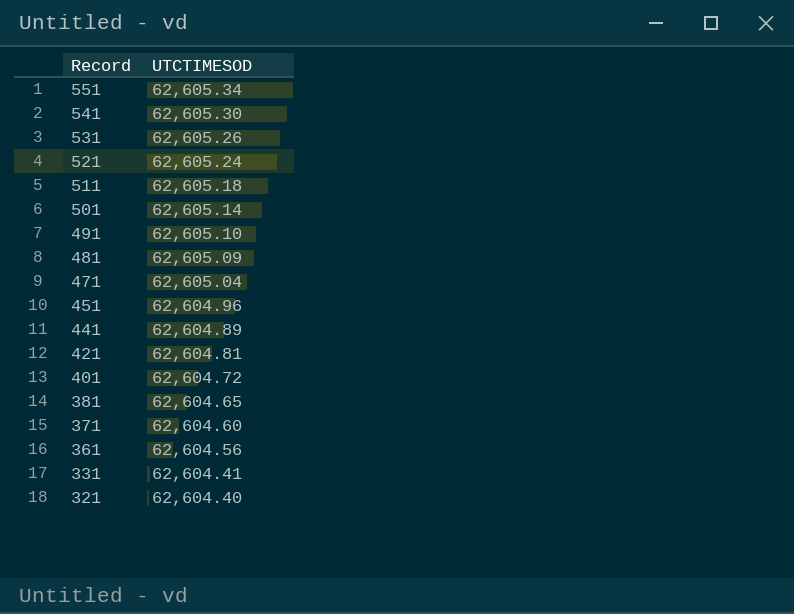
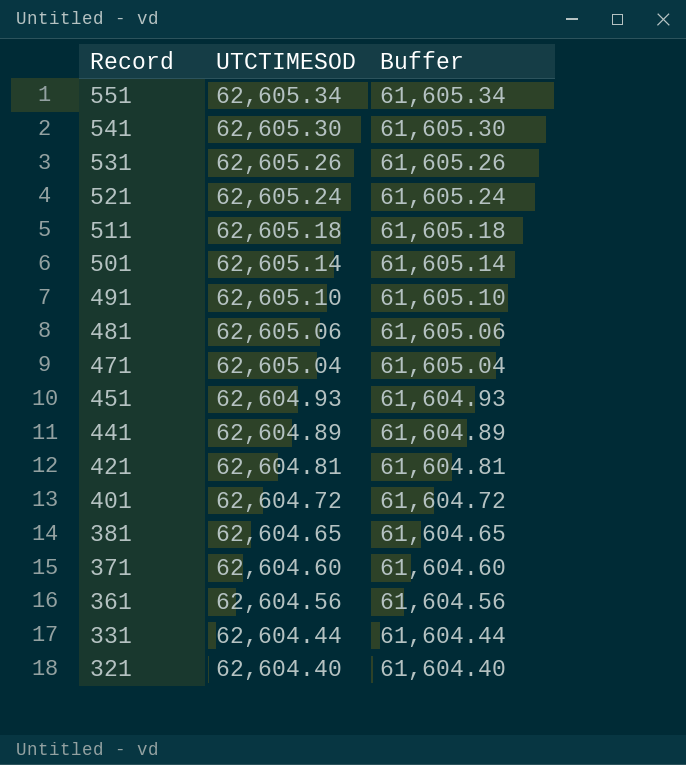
column Buffer | formula: none -> [UTCTIMESOD] - 1000
481 | UTCTIMESOD: 62,605.09 -> 62,605.06
451 | UTCTIMESOD: 62,604.96 -> 62,604.93
331 | UTCTIMESOD: 62,604.41 -> 62,604.44

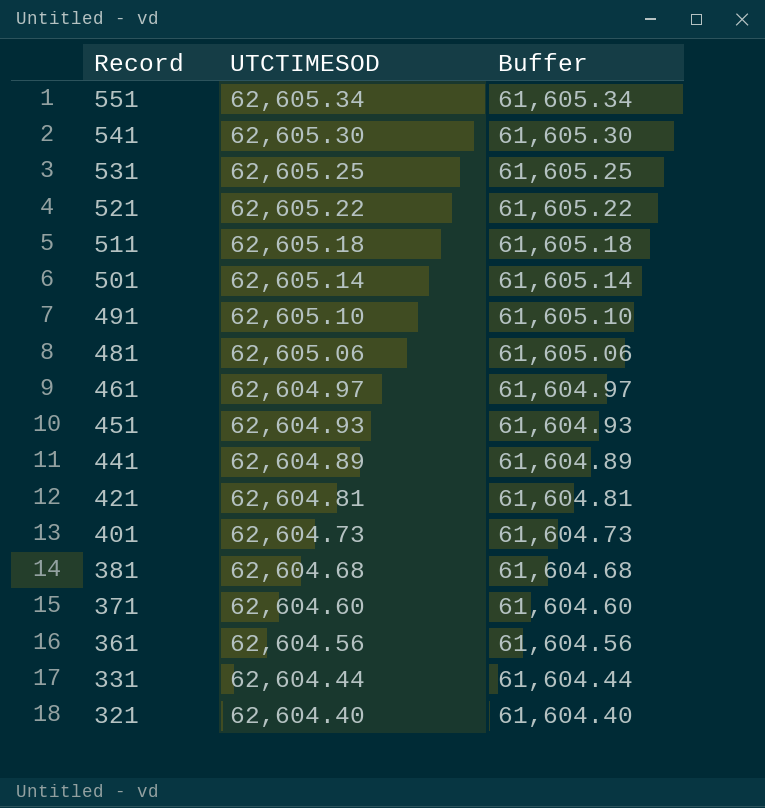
row 471: 62,605.04 | 61,605.04 -> none
531 | UTCTIMESOD: 62,605.26 -> 62,605.25
531 | Buffer: 61,605.26 -> 61,605.25
521 | UTCTIMESOD: 62,605.24 -> 62,605.22
521 | Buffer: 61,605.24 -> 61,605.22
row 461: none -> 62,604.97 | 61,604.97
401 | UTCTIMESOD: 62,604.72 -> 62,604.73
401 | Buffer: 61,604.72 -> 61,604.73
381 | UTCTIMESOD: 62,604.65 -> 62,604.68
381 | Buffer: 61,604.65 -> 61,604.68

